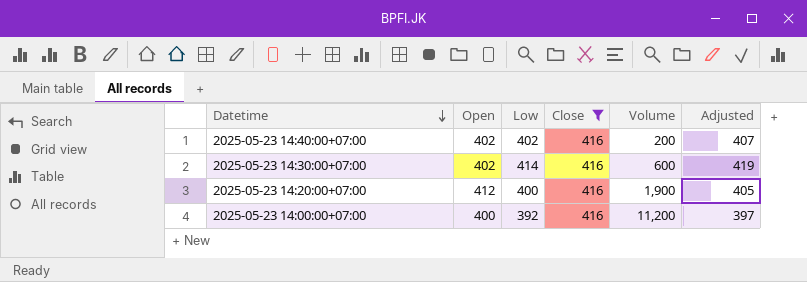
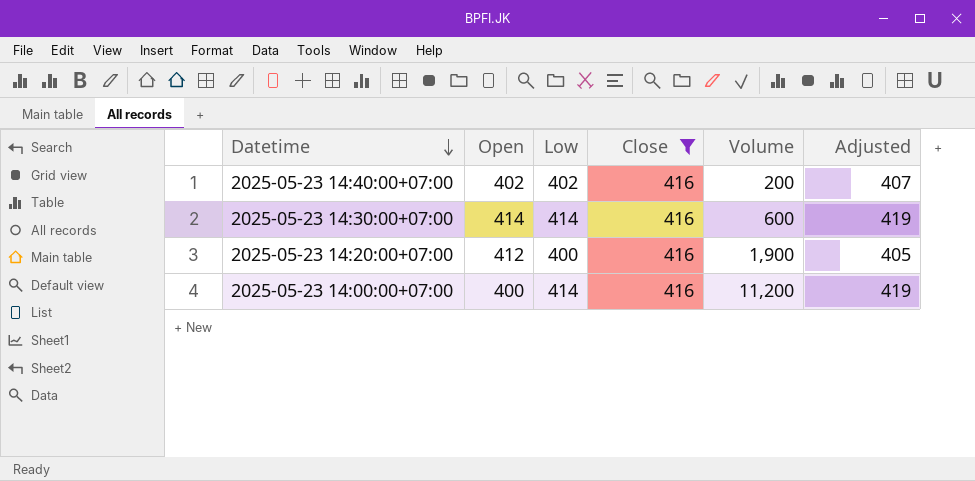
2025-05-23 14:30:00+07:00 | Open: 402 -> 414
2025-05-23 14:00:00+07:00 | Low: 392 -> 414
2025-05-23 14:00:00+07:00 | Adjusted: 397 -> 419

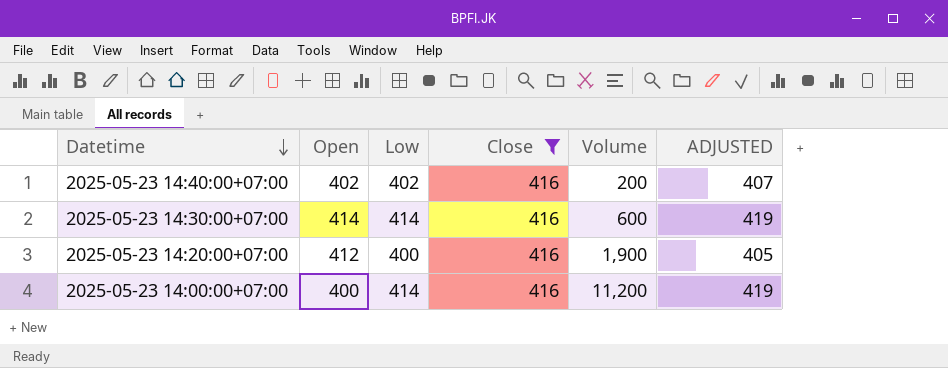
column name: Adjusted -> ADJUSTED

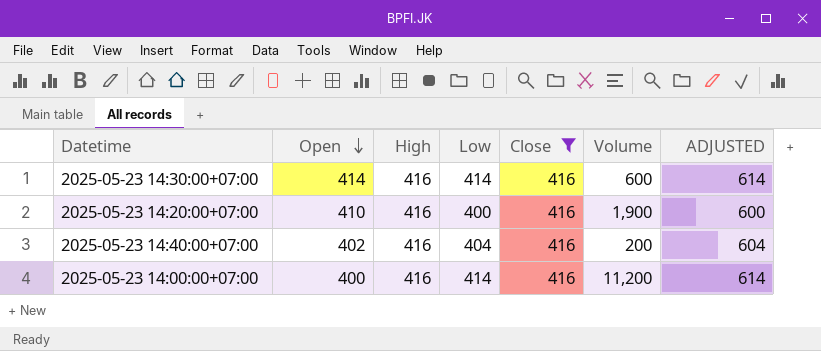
row order: Datetime descending -> Open descending
column High | position: none -> 3
column ADJUSTED | formula: [Low] + 5 -> [Low] + 200
2025-05-23 14:20:00+07:00 | Open: 412 -> 410
2025-05-23 14:40:00+07:00 | Low: 402 -> 404

